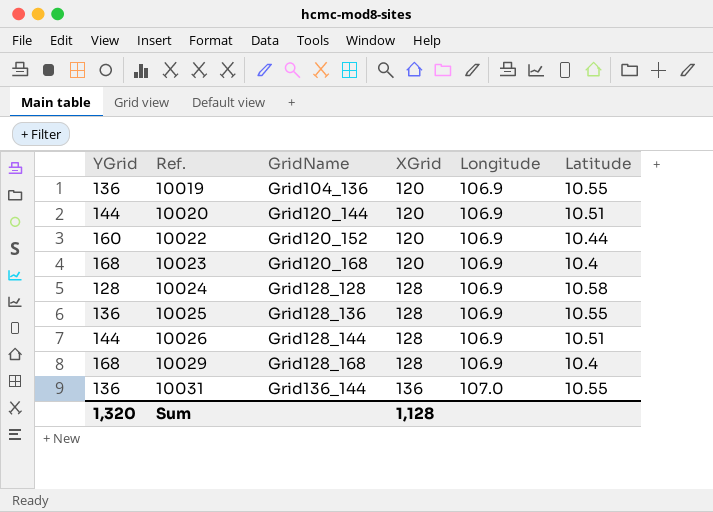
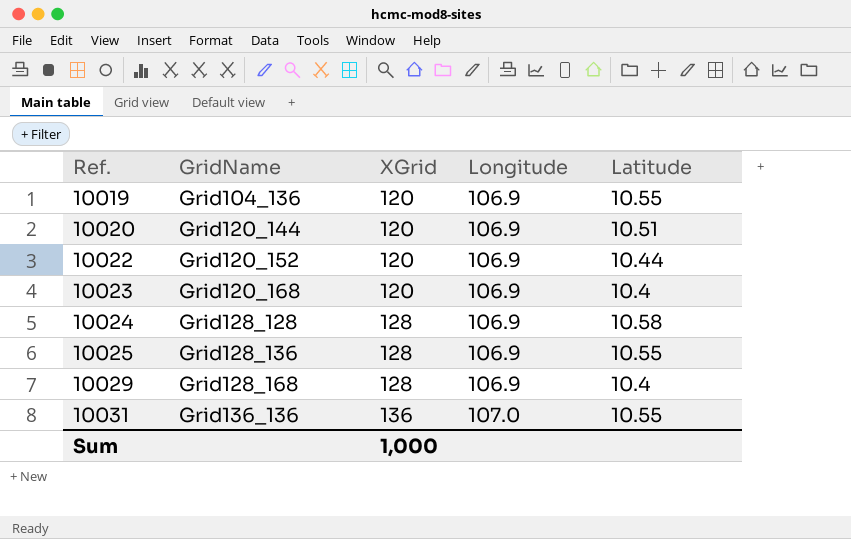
column YGrid | position: 1 -> none
row 10026: 144 | Grid128_144 | 128 | 106.9 | 10.51 -> none
10031 | GridName: Grid136_144 -> Grid136_136
Sum | XGrid: 1,128 -> 1,000

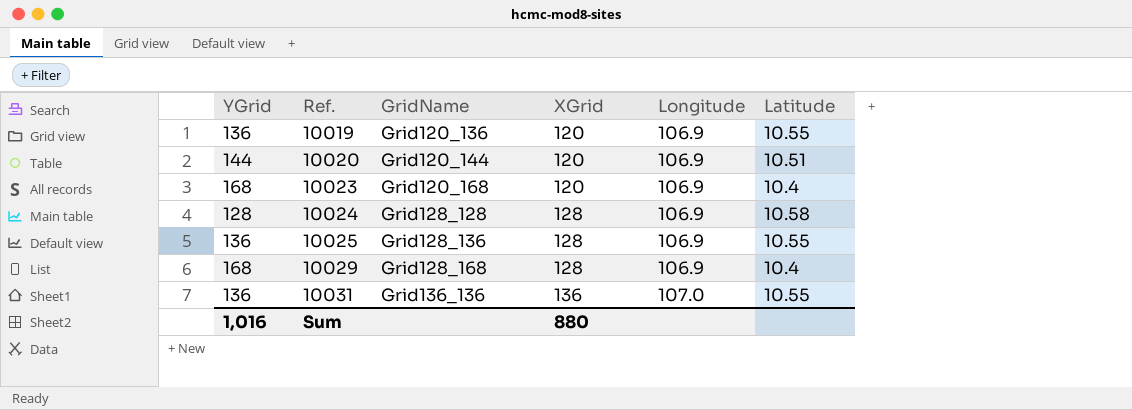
column YGrid | position: none -> 1
row 10022: Grid120_152 | 120 | 106.9 | 10.44 -> none
10019 | GridName: Grid104_136 -> Grid120_136
Sum | XGrid: 1,000 -> 880

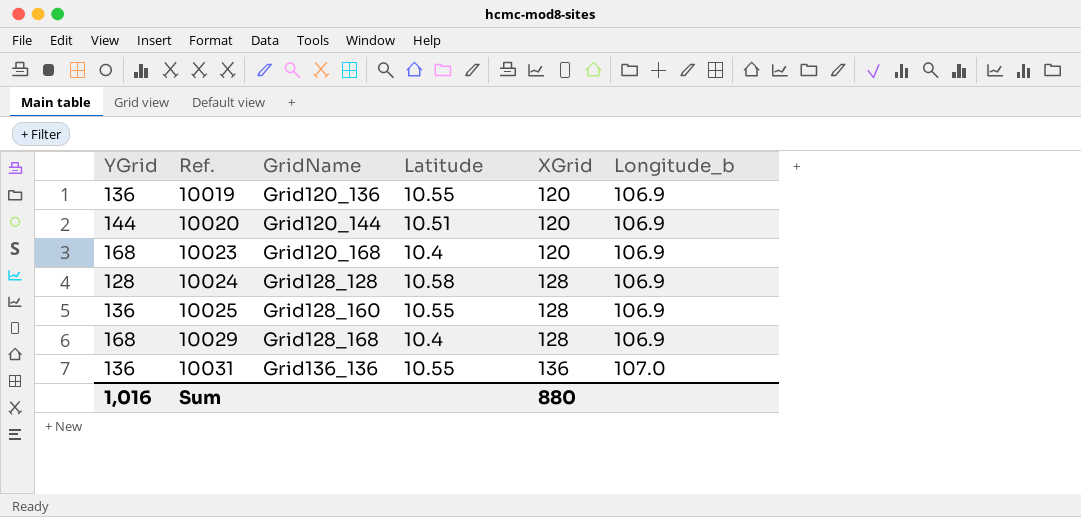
column Latitude | position: 6 -> 4
column name: Longitude -> Longitude_b
10025 | GridName: Grid128_136 -> Grid128_160

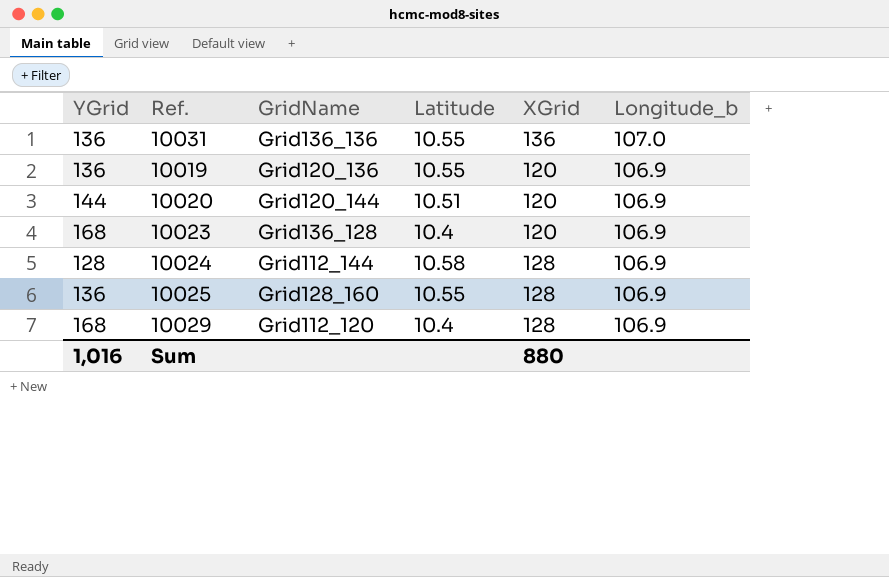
row order: Ref. ascending -> Longitude_b descending
10023 | GridName: Grid120_168 -> Grid136_128
10024 | GridName: Grid128_128 -> Grid112_144
10029 | GridName: Grid128_168 -> Grid112_120

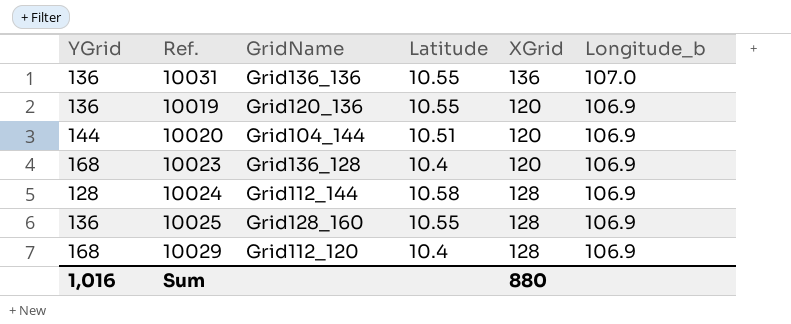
10020 | GridName: Grid120_144 -> Grid104_144

